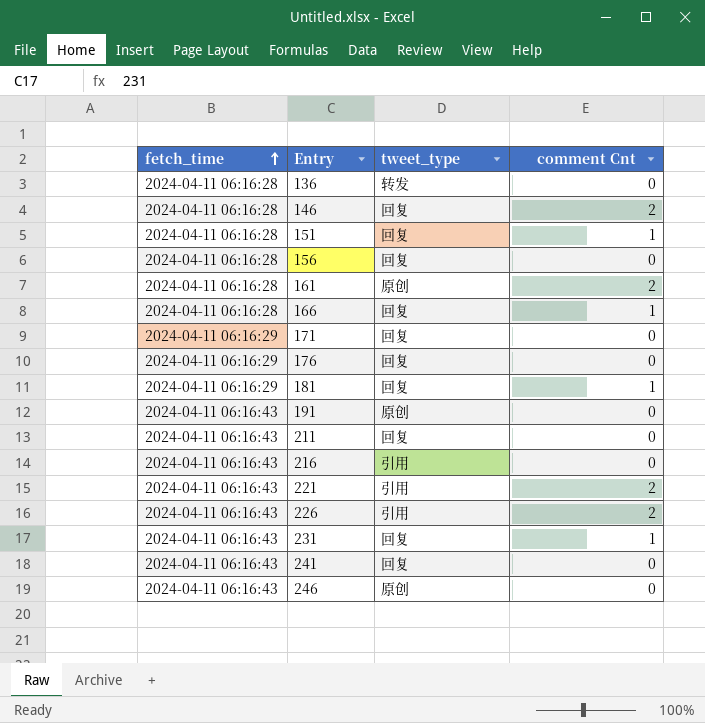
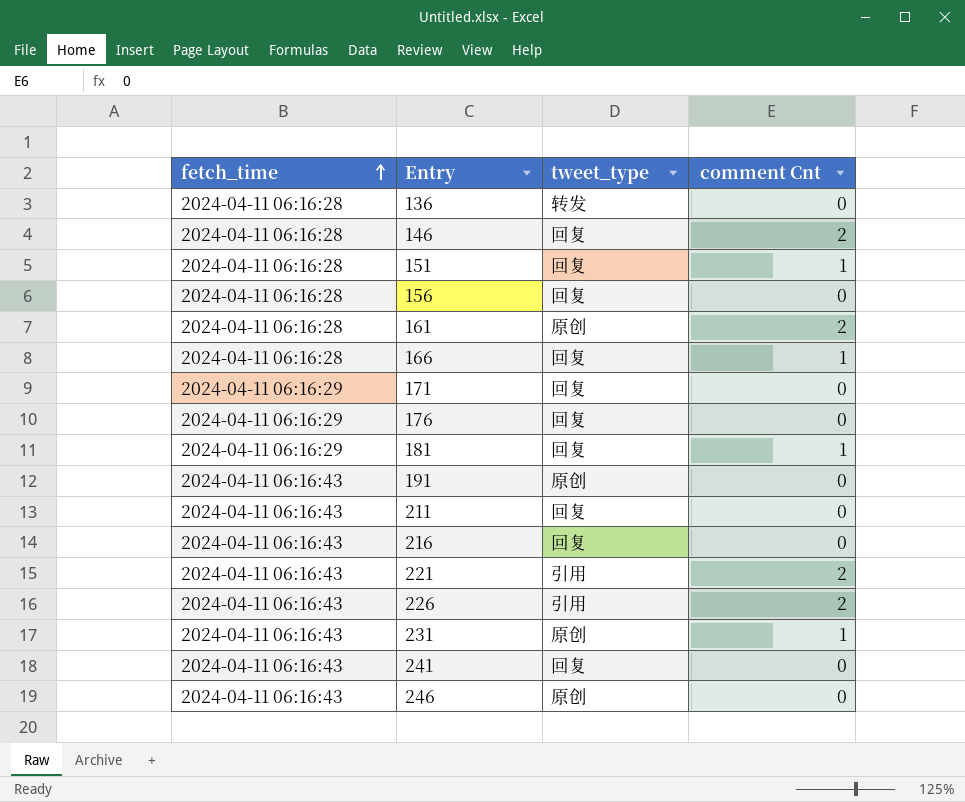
216 | tweet_type: 引用 -> 回复
231 | tweet_type: 回复 -> 原创

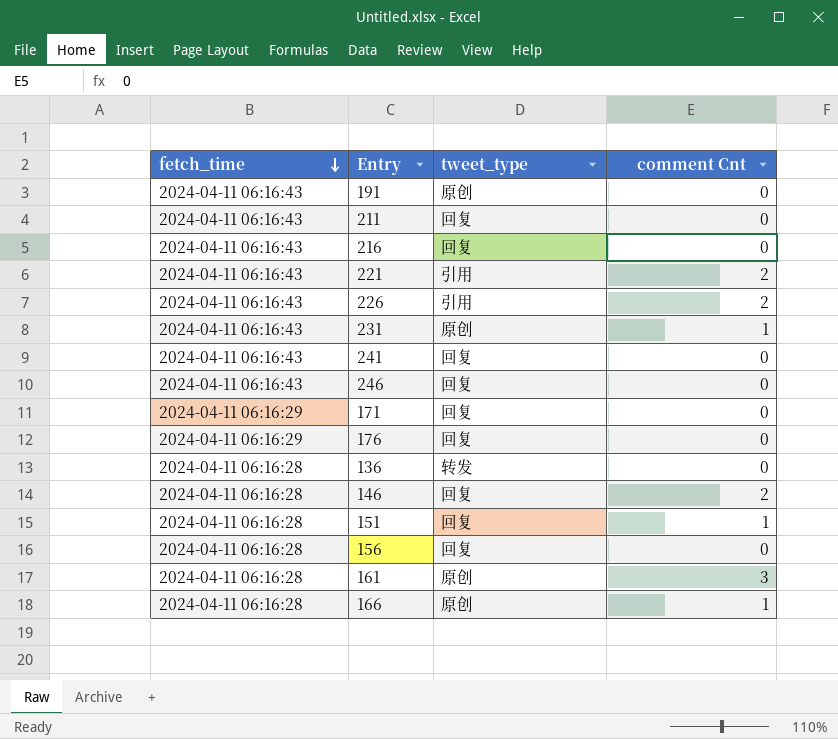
row order: fetch_time ascending -> fetch_time descending
row 181: 2024-04-11 06:16:29 | 回复 | 1 -> none
246 | tweet_type: 原创 -> 回复
161 | comment Cnt: 2 -> 3
166 | tweet_type: 回复 -> 原创

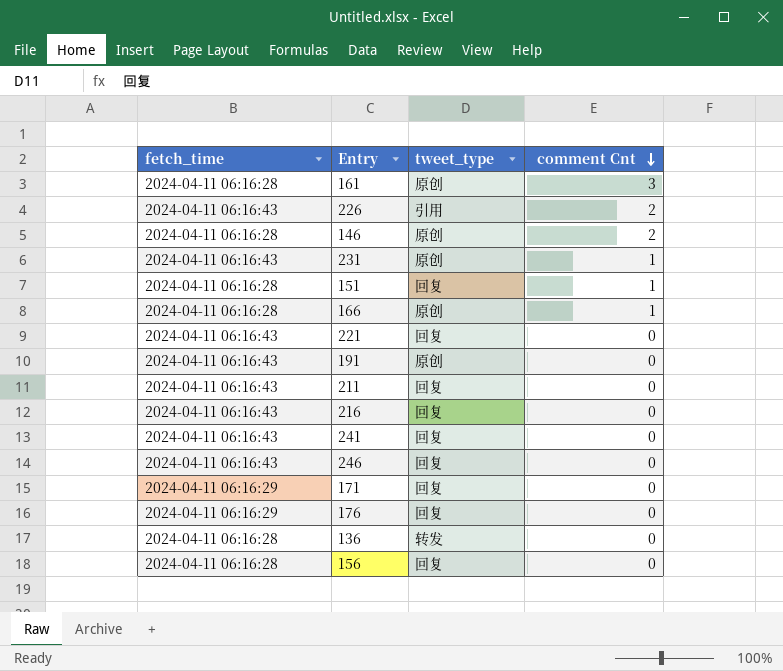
row order: fetch_time descending -> comment Cnt descending
146 | tweet_type: 回复 -> 原创
221 | tweet_type: 引用 -> 回复
221 | comment Cnt: 2 -> 0

